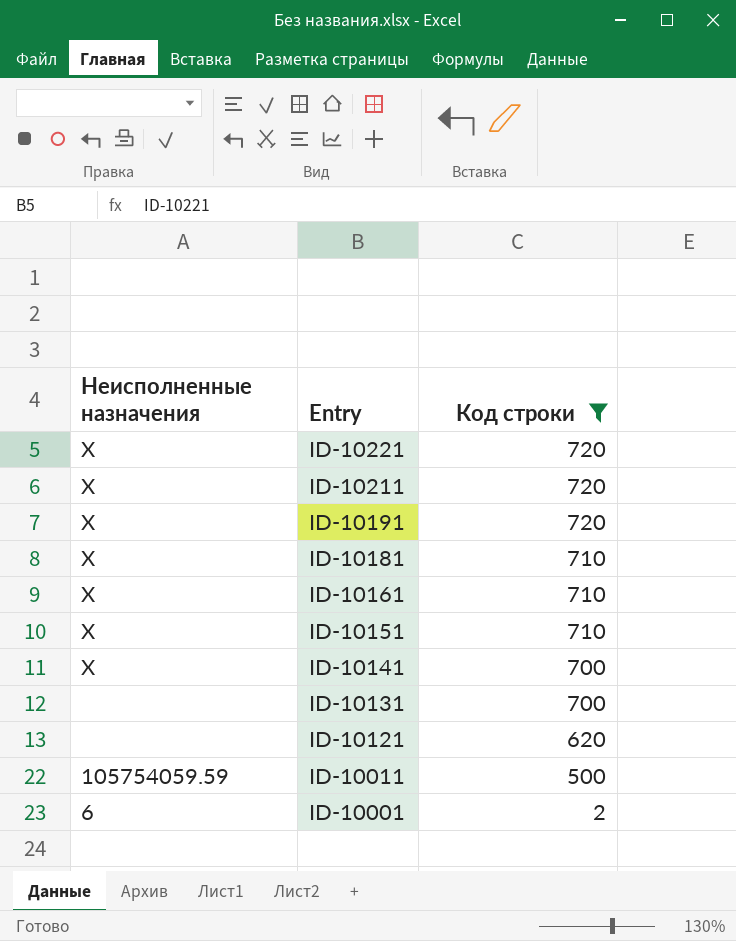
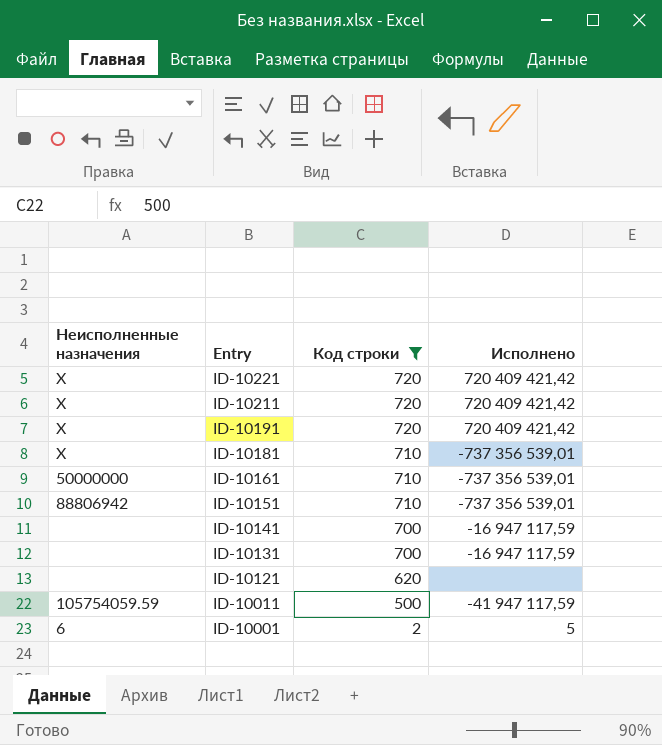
column Исполнено | position: none -> 4
ID-10161 | Неисполненные назначения: X -> 50000000
ID-10151 | Неисполненные назначения: X -> 88806942
ID-10141 | Неисполненные назначения: X -> none

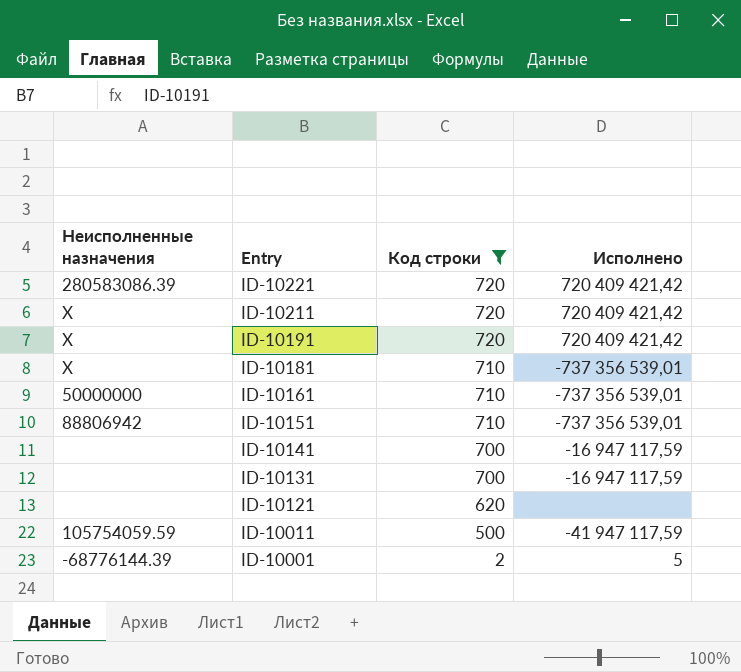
ID-10221 | Неисполненные назначения: X -> 280583086.39
ID-10001 | Неисполненные назначения: 6 -> -68776144.39

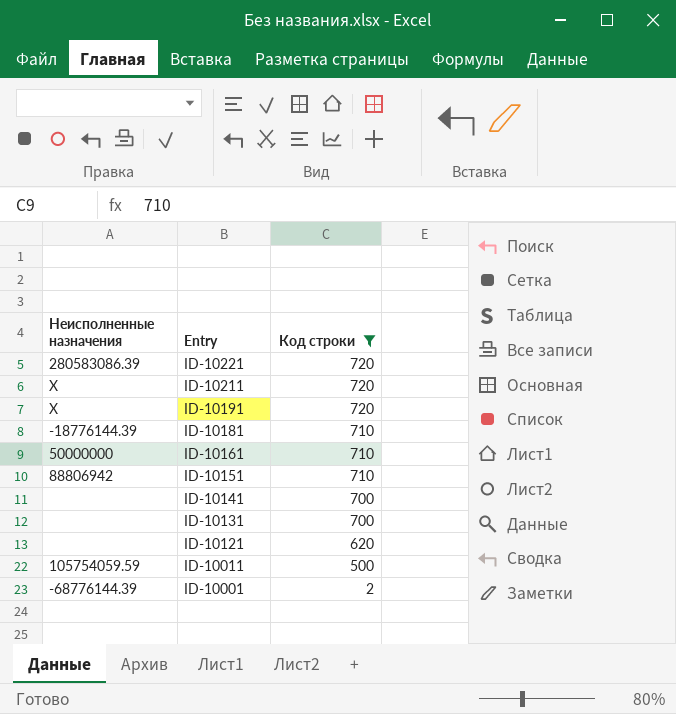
column Исполнено | position: 4 -> none
ID-10181 | Неисполненные назначения: X -> -18776144.39

